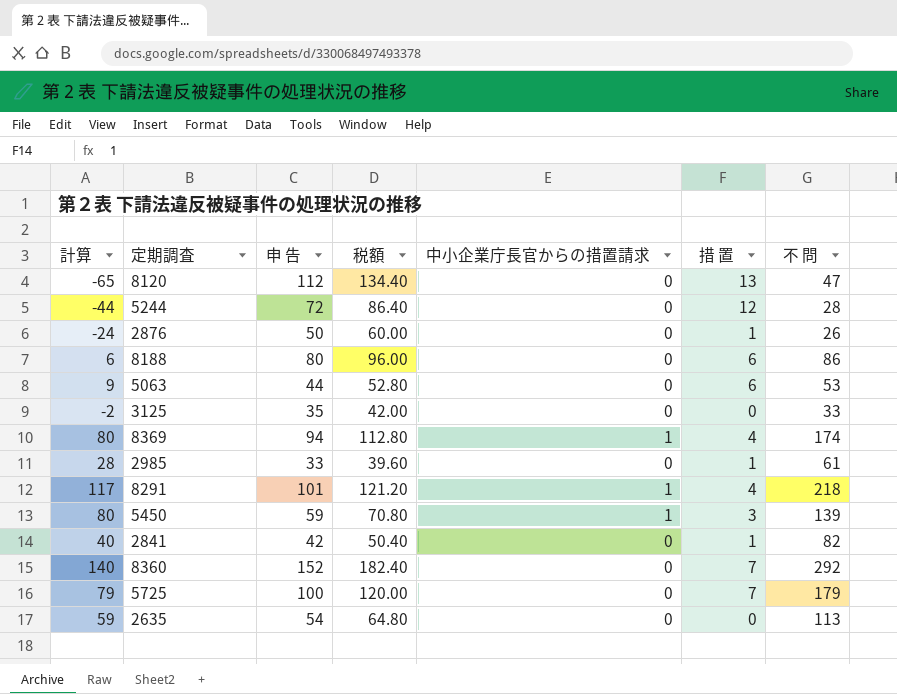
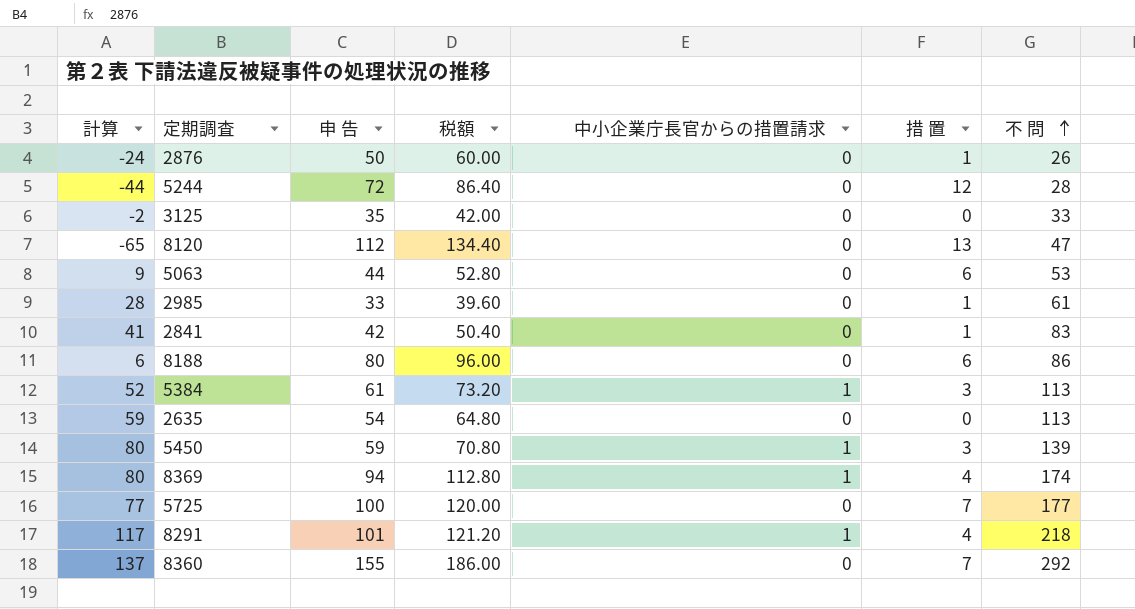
row order: none -> 不 問 ascending
2841 | 計算: 40 -> 41
2841 | 不 問: 82 -> 83
row 5384: none -> 52 | 61 | 73.20 | 1 | 3 | 113
5725 | 計算: 79 -> 77
5725 | 不 問: 179 -> 177
8360 | 計算: 140 -> 137
8360 | 申 告: 152 -> 155
8360 | 税額: 182.40 -> 186.00

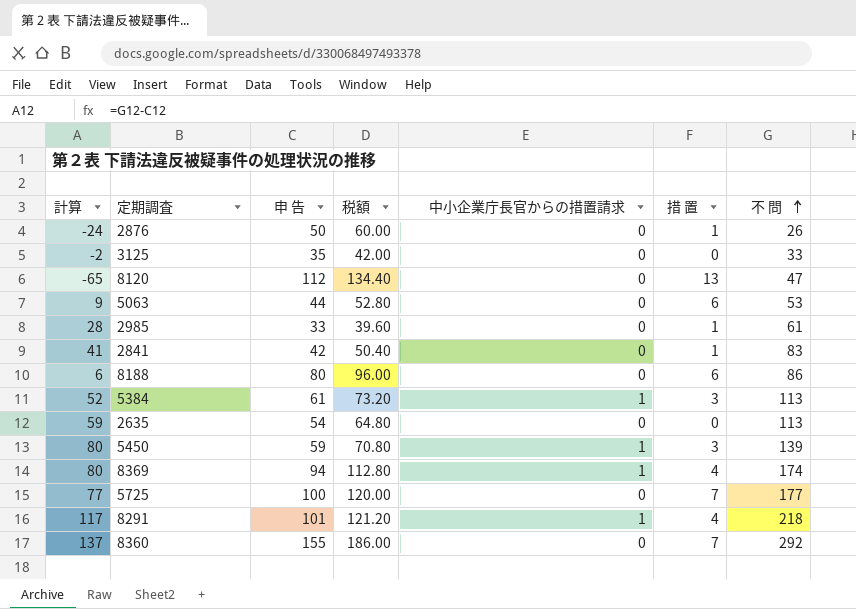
row 5244: -44 | 72 | 86.40 | 0 | 12 | 28 -> none

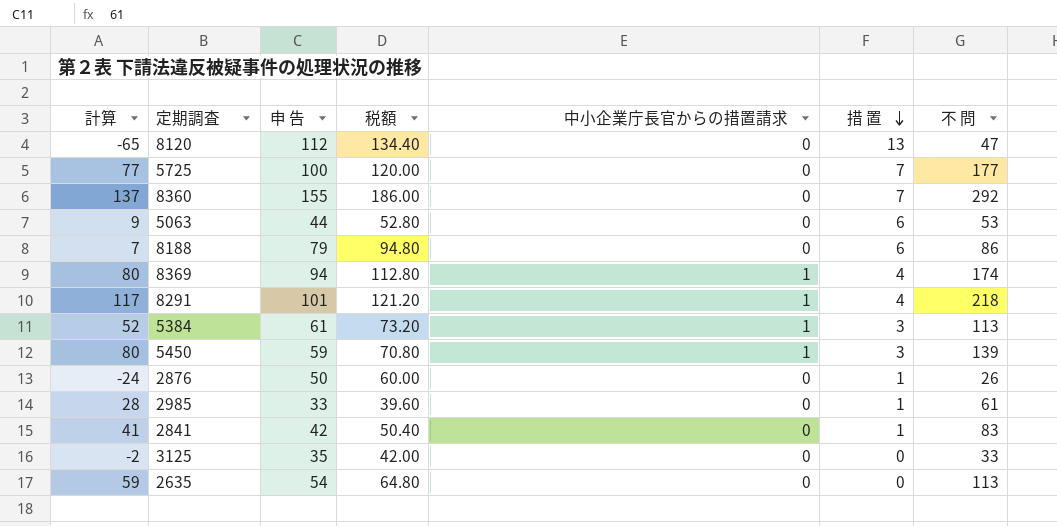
row order: 不 問 ascending -> 措 置 descending
8188 | 計算: 6 -> 7
8188 | 申 告: 80 -> 79
8188 | 税額: 96.00 -> 94.80

